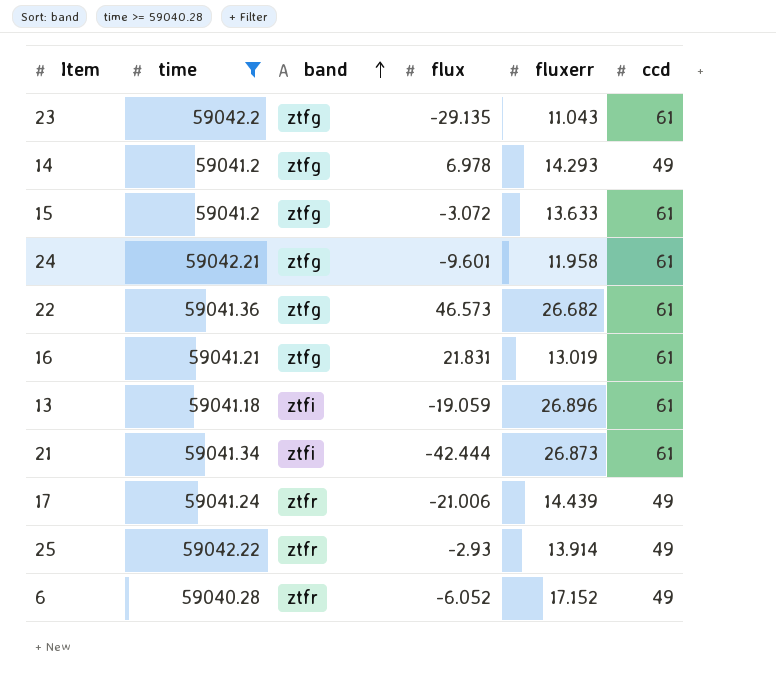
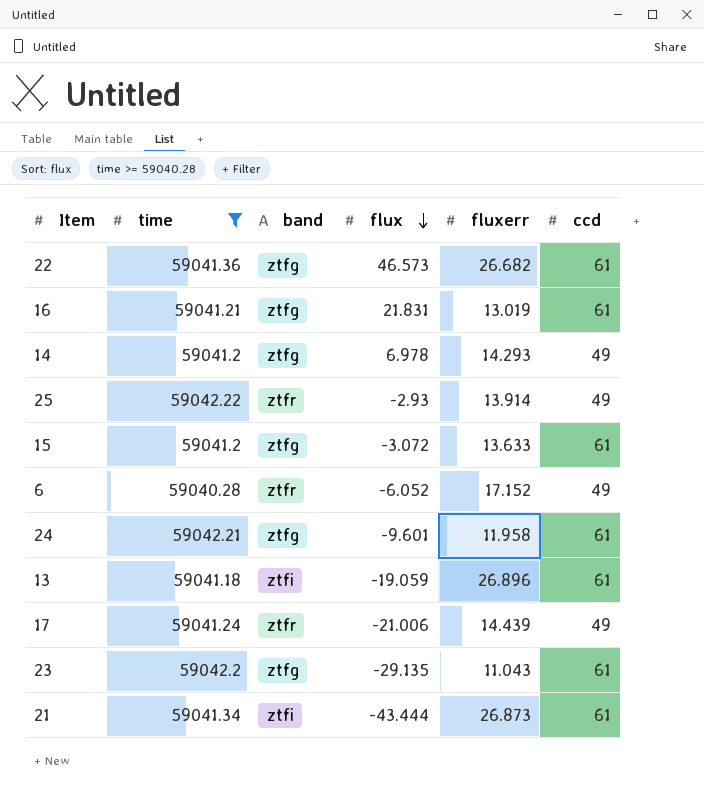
row order: band ascending -> flux descending
21 | flux: -42.444 -> -43.444

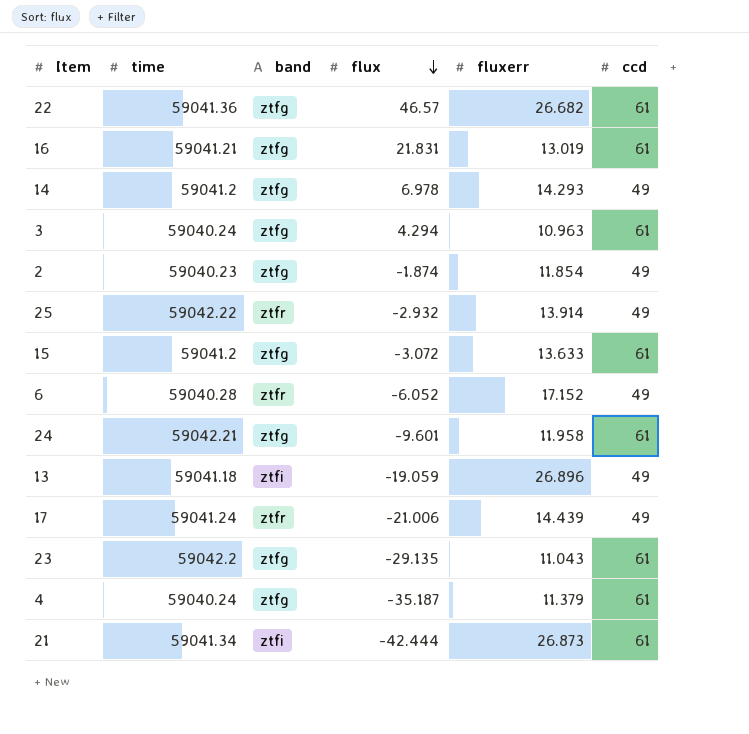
filter: time >= 59040.28 -> none
22 | flux: 46.573 -> 46.57
25 | flux: -2.93 -> -2.932
13 | ccd: 61 -> 49
21 | flux: -43.444 -> -42.444

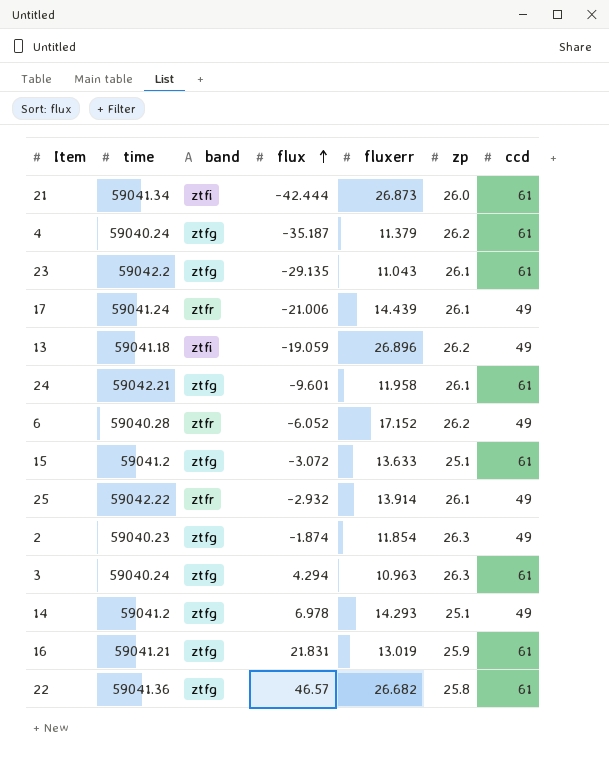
row order: flux descending -> flux ascending
column zp | position: none -> 6

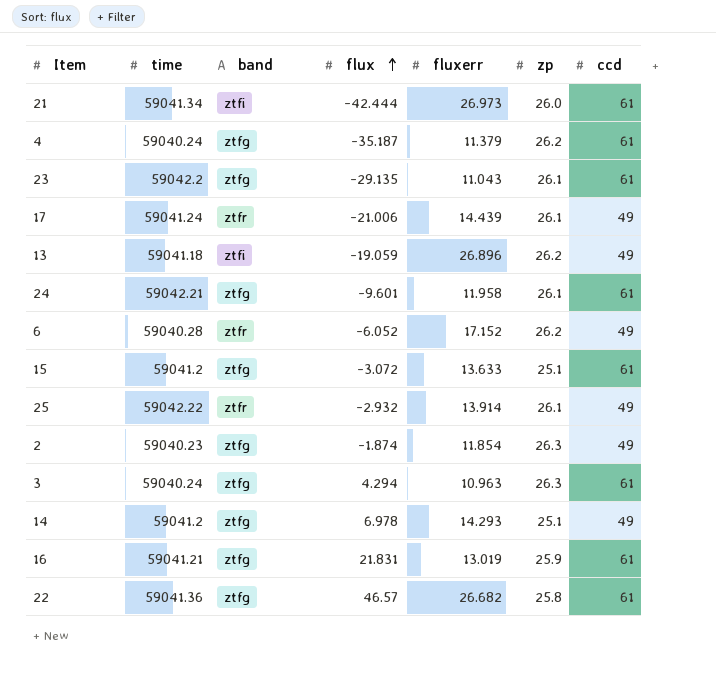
21 | fluxerr: 26.873 -> 26.973

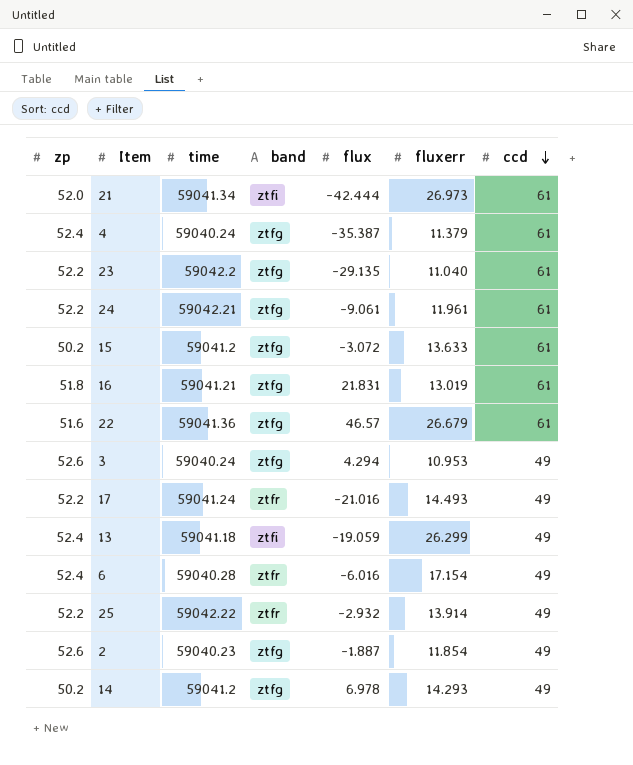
row order: flux ascending -> ccd descending
column zp | position: 6 -> 1
21 | zp: 26.0 -> 52.0
4 | zp: 26.2 -> 52.4
4 | flux: -35.187 -> -35.387
23 | zp: 26.1 -> 52.2
23 | fluxerr: 11.043 -> 11.040
24 | zp: 26.1 -> 52.2
24 | flux: -9.601 -> -9.061
24 | fluxerr: 11.958 -> 11.961
15 | zp: 25.1 -> 50.2
16 | zp: 25.9 -> 51.8
22 | zp: 25.8 -> 51.6
22 | fluxerr: 26.682 -> 26.679
3 | zp: 26.3 -> 52.6
3 | fluxerr: 10.963 -> 10.953
3 | ccd: 61 -> 49
17 | zp: 26.1 -> 52.2
17 | flux: -21.006 -> -21.016
17 | fluxerr: 14.439 -> 14.493
13 | zp: 26.2 -> 52.4
13 | fluxerr: 26.896 -> 26.299
6 | zp: 26.2 -> 52.4
6 | flux: -6.052 -> -6.016
6 | fluxerr: 17.152 -> 17.154
25 | zp: 26.1 -> 52.2
2 | zp: 26.3 -> 52.6
2 | flux: -1.874 -> -1.887
14 | zp: 25.1 -> 50.2

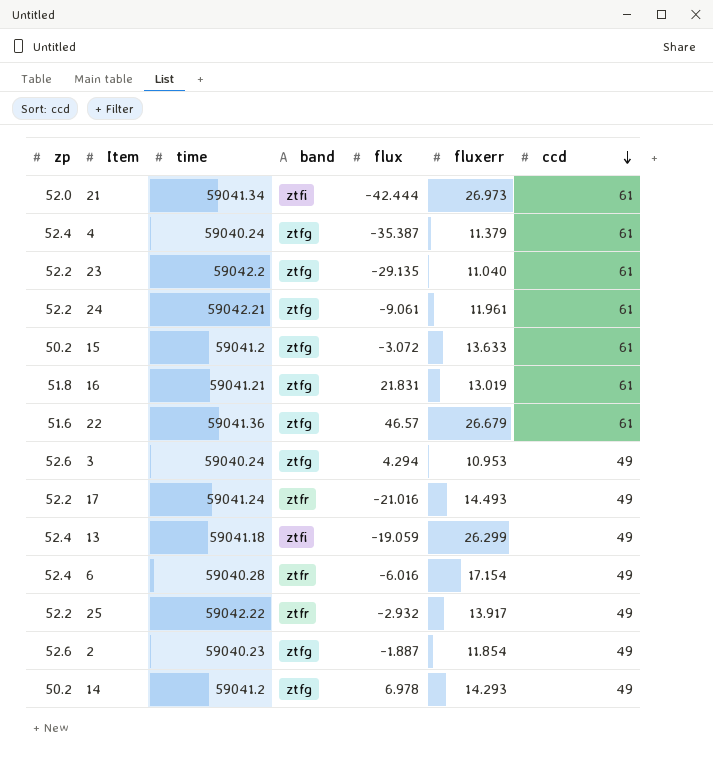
25 | fluxerr: 13.914 -> 13.917

